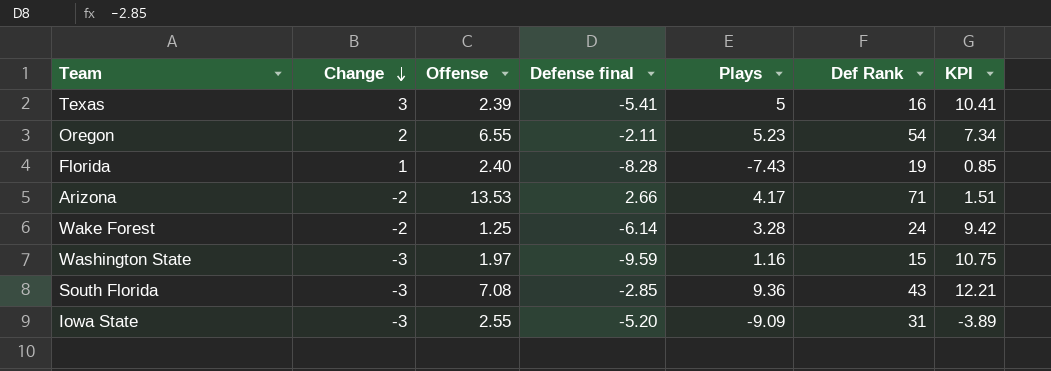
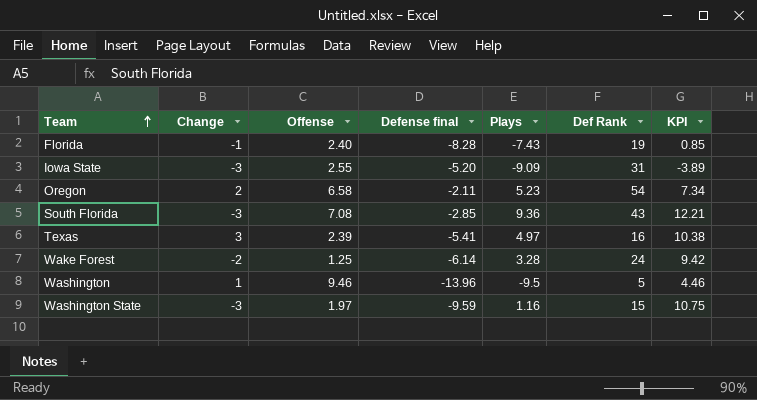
row order: Change descending -> Team ascending
row Arizona: -2 | 13.53 | 2.66 | 4.17 | 71 | 1.51 -> none
Florida | Change: 1 -> -1
Oregon | Offense: 6.55 -> 6.58
Texas | Plays: 5 -> 4.97
Texas | KPI: 10.41 -> 10.38
row Washington: none -> 1 | 9.46 | -13.96 | -9.5 | 5 | 4.46

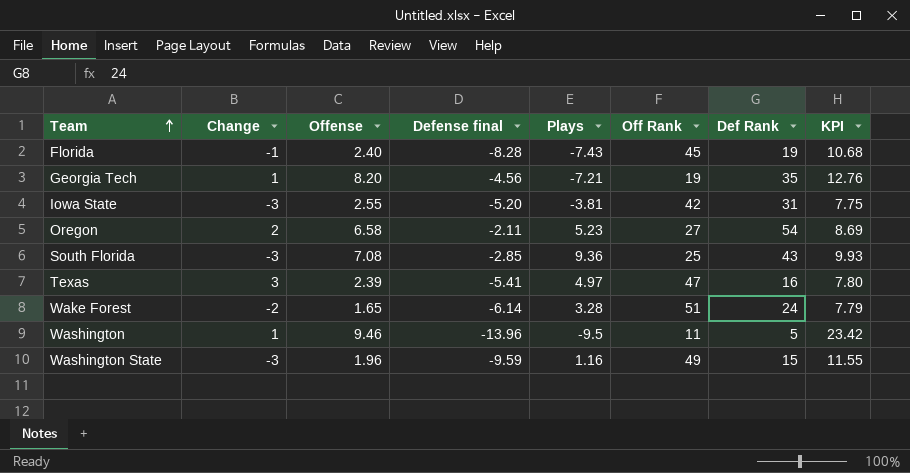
column Off Rank | position: none -> 6
column KPI | formula: [Plays] - [Defense final] -> [Offense] - [Defense final]
row Georgia Tech: none -> 1 | 8.20 | -4.56 | -7.21 | 19 | 35 | 12.76
Iowa State | Plays: -9.09 -> -3.81
Wake Forest | Offense: 1.25 -> 1.65
Washington State | Offense: 1.97 -> 1.96

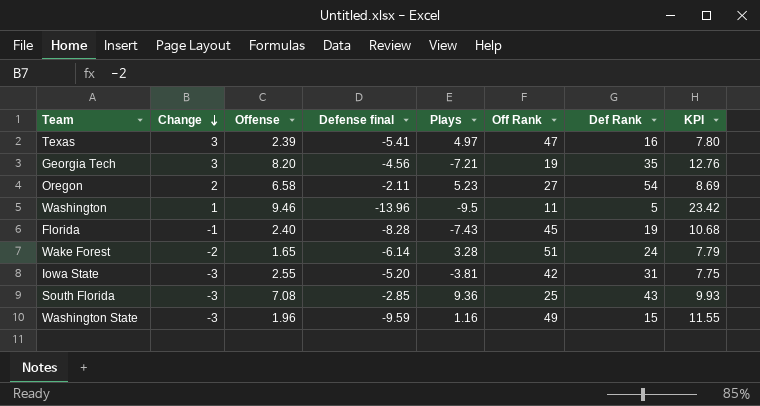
row order: Team ascending -> Change descending
Georgia Tech | Change: 1 -> 3

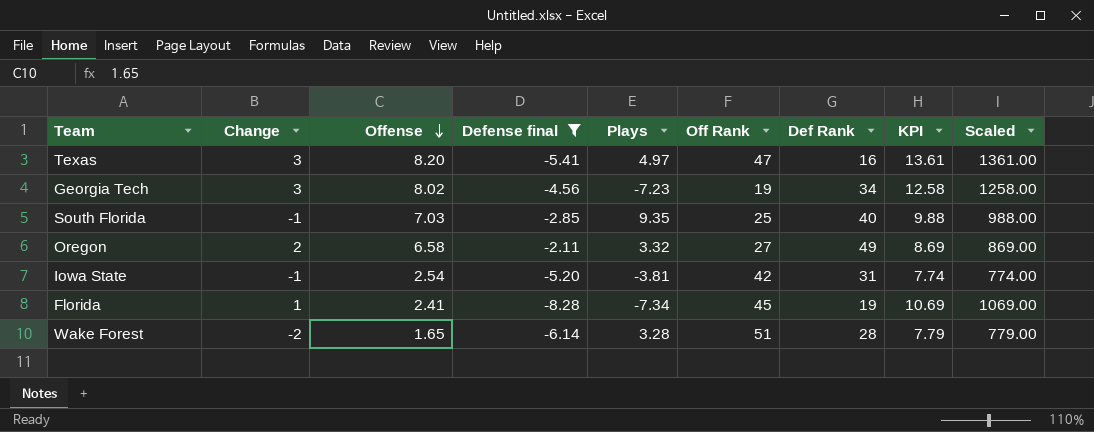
filter: none -> Defense final >= -8.28
row order: Change descending -> Offense descending
column Scaled | formula: none -> [KPI] * 100
Texas | Offense: 2.39 -> 8.20
Texas | KPI: 7.80 -> 13.61
Georgia Tech | Offense: 8.20 -> 8.02
Georgia Tech | Plays: -7.21 -> -7.23
Georgia Tech | Def Rank: 35 -> 34
Georgia Tech | KPI: 12.76 -> 12.58
South Florida | Change: -3 -> -1
South Florida | Offense: 7.08 -> 7.03
South Florida | Plays: 9.36 -> 9.35
South Florida | Def Rank: 43 -> 40
South Florida | KPI: 9.93 -> 9.88
Oregon | Plays: 5.23 -> 3.32
Oregon | Def Rank: 54 -> 49
Iowa State | Change: -3 -> -1
Iowa State | Offense: 2.55 -> 2.54
Iowa State | KPI: 7.75 -> 7.74
Florida | Change: -1 -> 1
Florida | Offense: 2.40 -> 2.41
Florida | Plays: -7.43 -> -7.34
Florida | KPI: 10.68 -> 10.69
Wake Forest | Def Rank: 24 -> 28

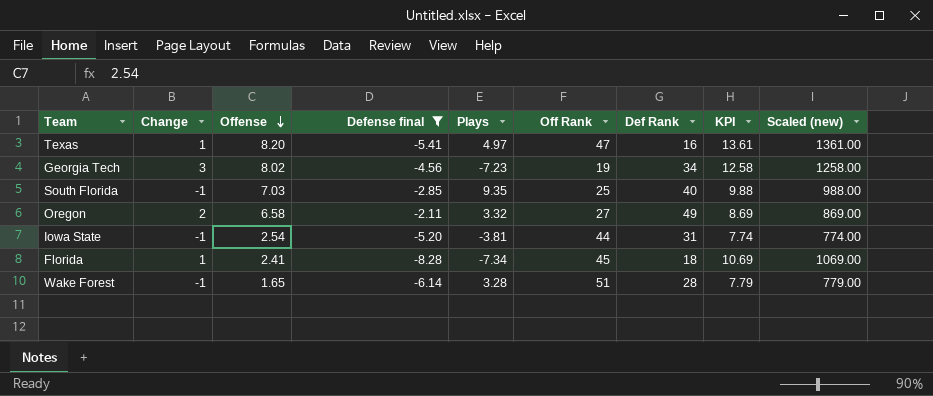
column name: Scaled -> Scaled (new)
Texas | Change: 3 -> 1
Iowa State | Off Rank: 42 -> 44
Florida | Def Rank: 19 -> 18
Wake Forest | Change: -2 -> -1

